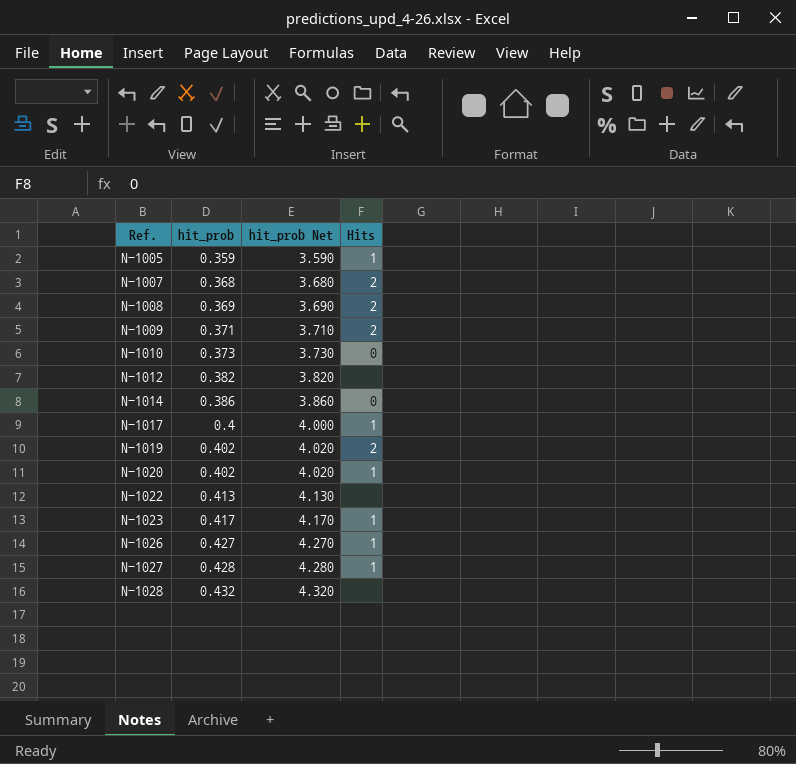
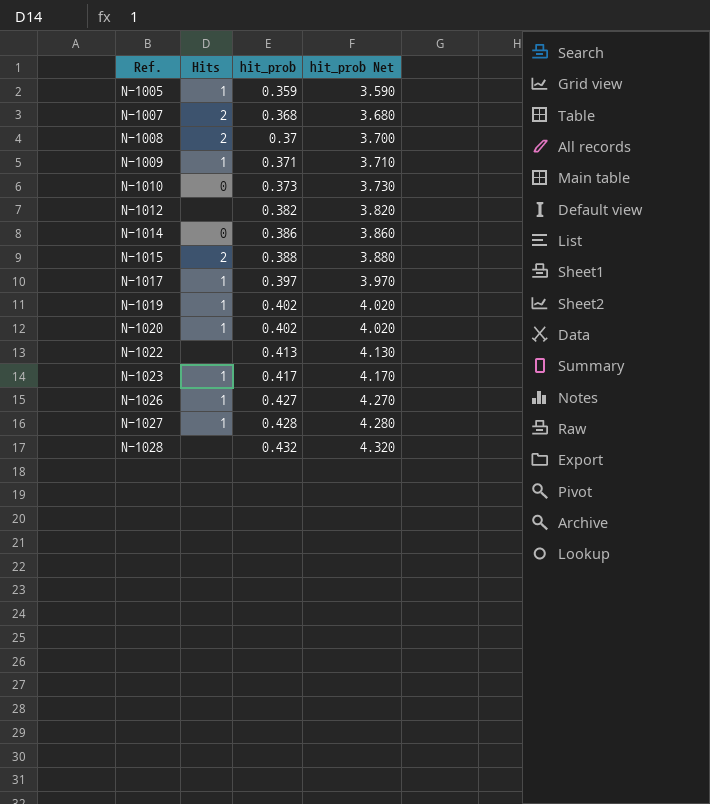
column Hits | position: 4 -> 2
N-1008 | hit_prob: 0.369 -> 0.37
N-1008 | hit_prob Net: 3.690 -> 3.700
N-1009 | Hits: 2 -> 1
row N-1015: none -> 2 | 0.388 | 3.880
N-1017 | hit_prob: 0.4 -> 0.397
N-1017 | hit_prob Net: 4.000 -> 3.970
N-1019 | Hits: 2 -> 1

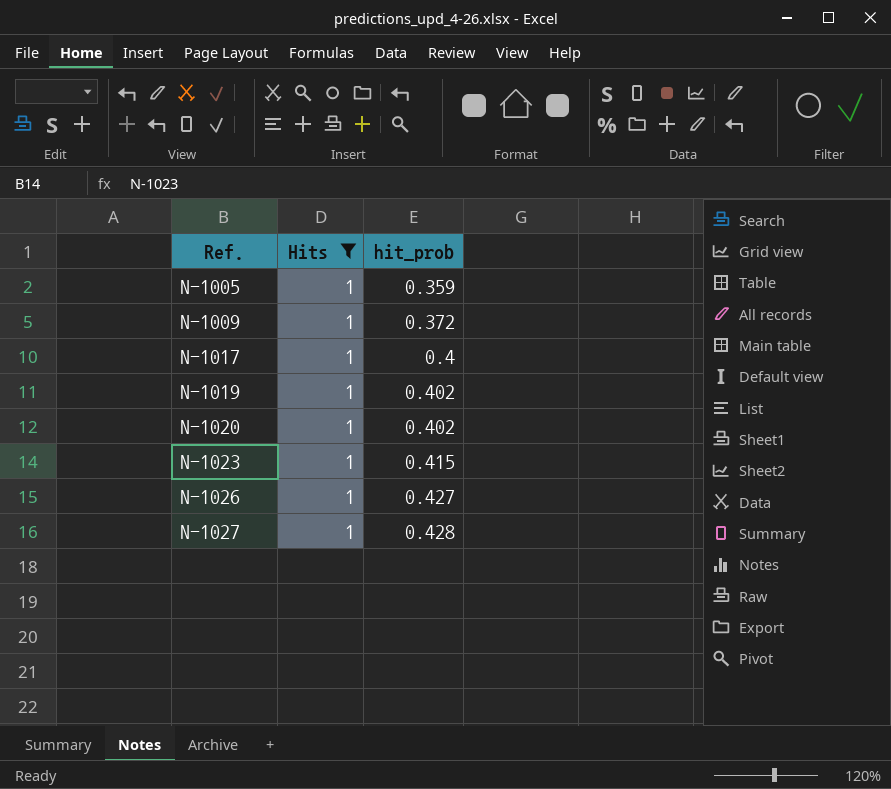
filter: none -> Hits = 1
column hit_prob Net | formula: [hit_prob] * 10 -> none
N-1009 | hit_prob: 0.371 -> 0.372
N-1017 | hit_prob: 0.397 -> 0.4
N-1023 | hit_prob: 0.417 -> 0.415

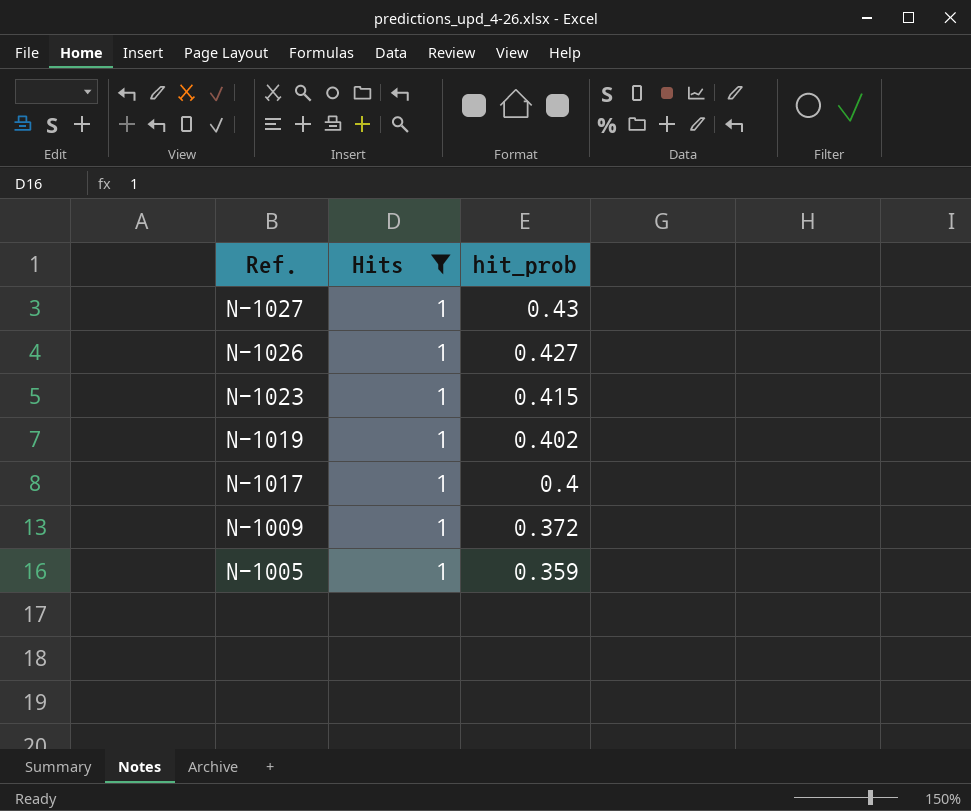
row order: Ref. ascending -> Ref. descending
row N-1020: 1 | 0.402 -> none
N-1027 | hit_prob: 0.428 -> 0.43

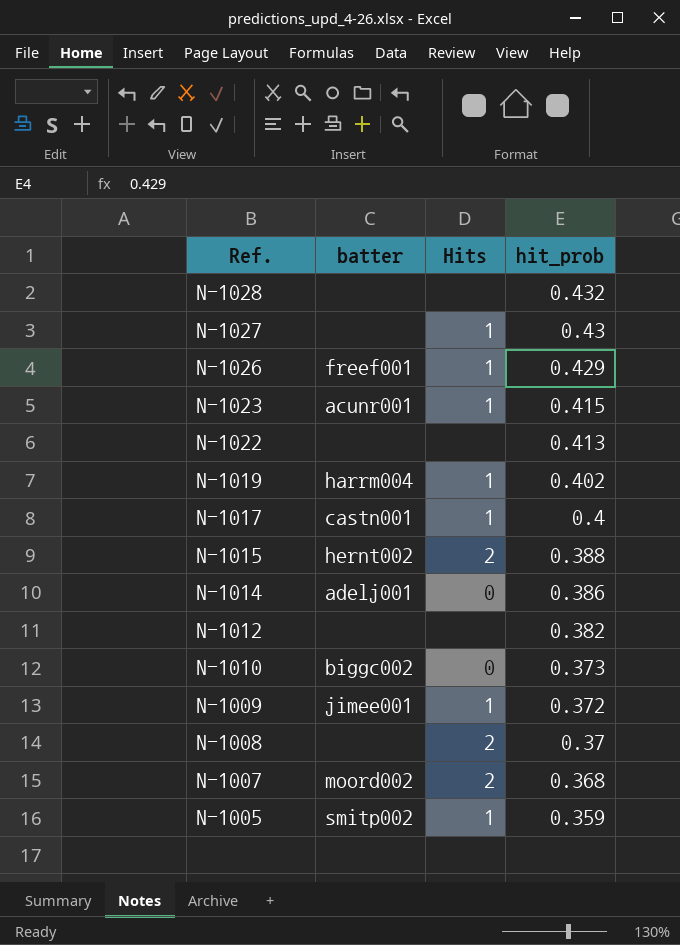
filter: Hits = 1 -> none
column batter | position: none -> 2
N-1026 | hit_prob: 0.427 -> 0.429

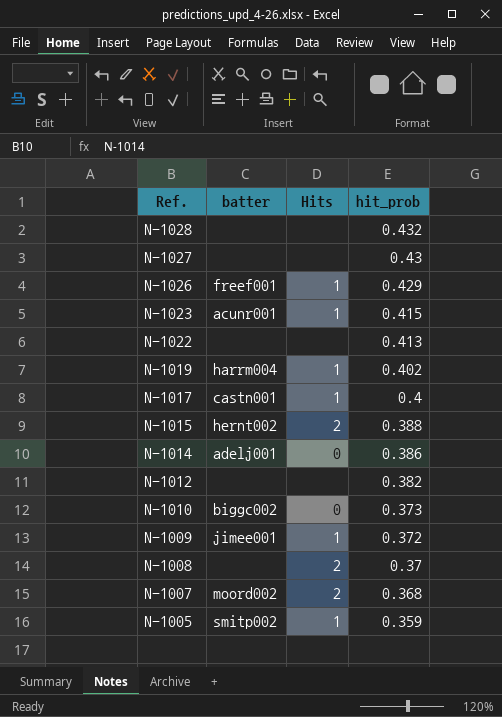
N-1027 | Hits: 1 -> none

